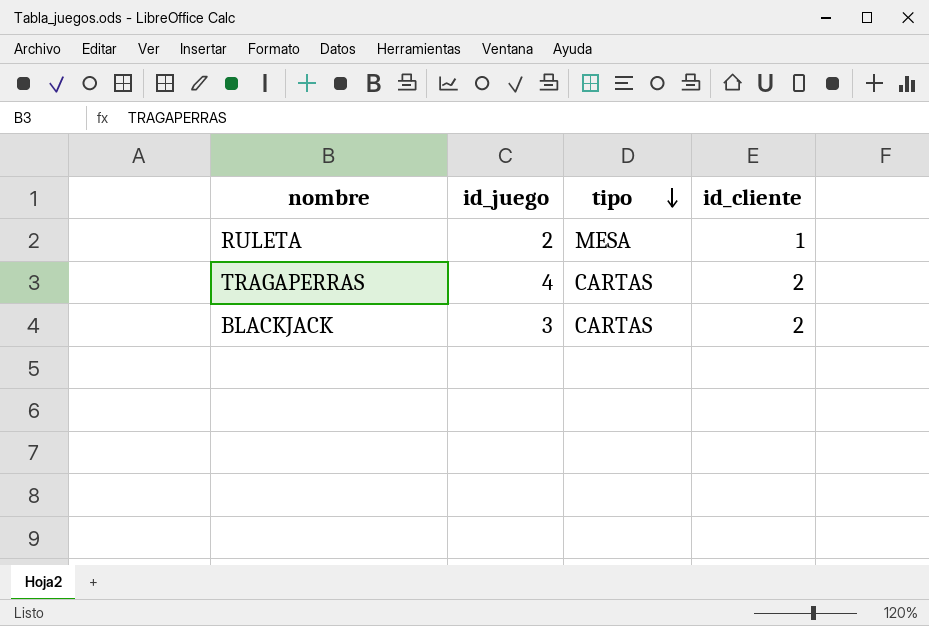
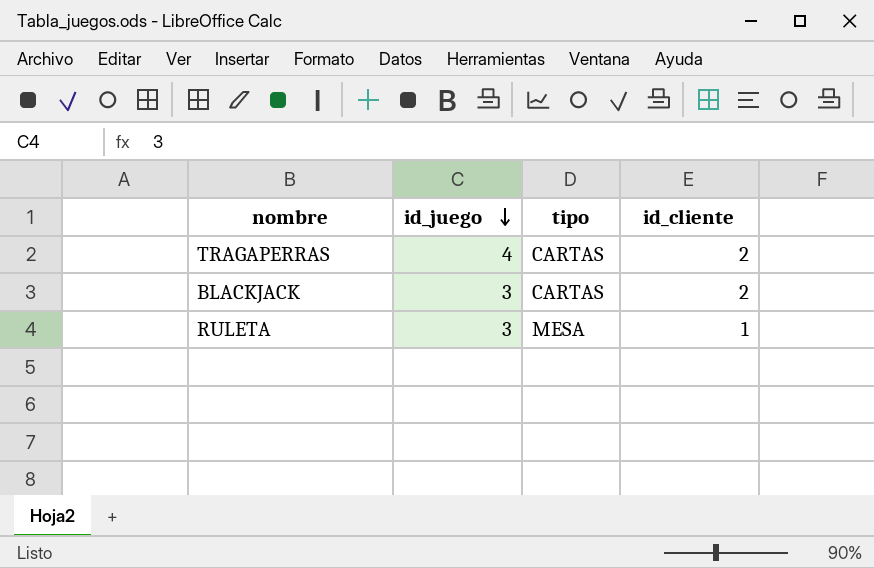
row order: tipo descending -> id_juego descending
RULETA | id_juego: 2 -> 3

